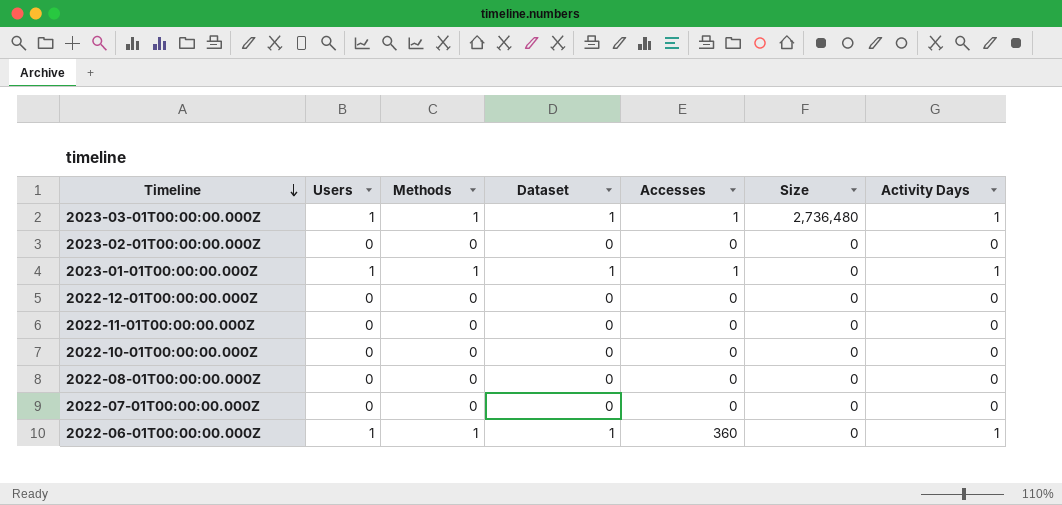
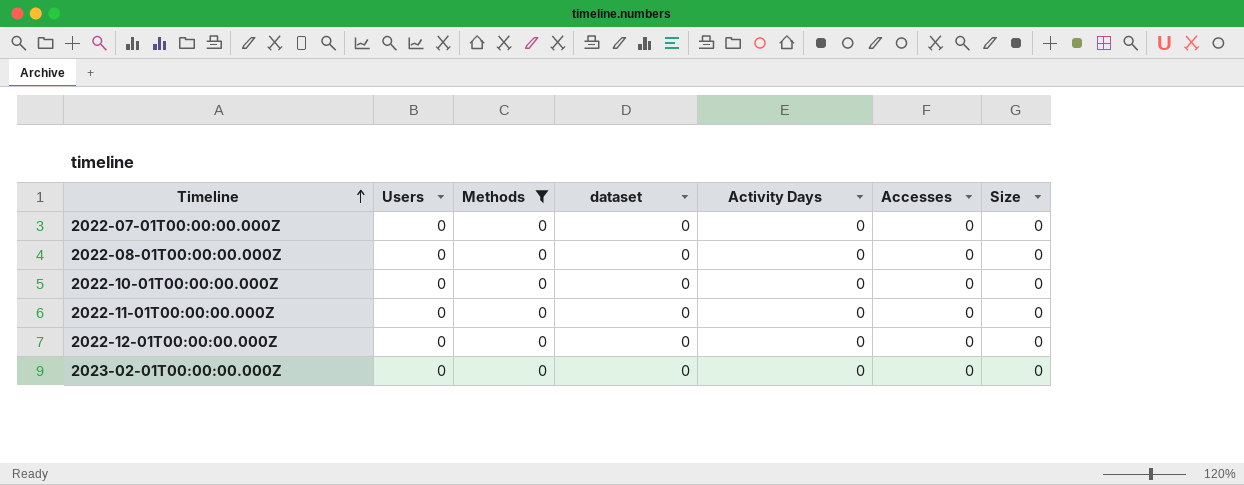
filter: none -> Methods = 0
row order: Timeline descending -> Timeline ascending
column name: Dataset -> dataset
column Activity Days | position: 7 -> 5

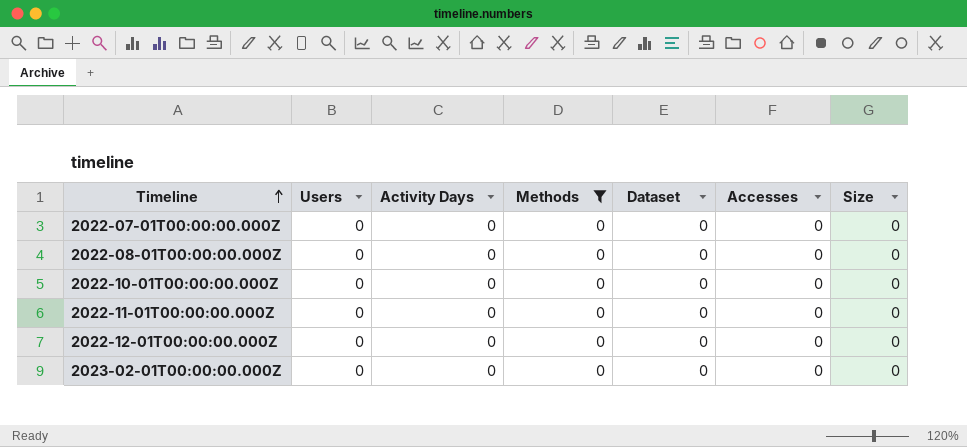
column Activity Days | position: 5 -> 3
column name: dataset -> Dataset

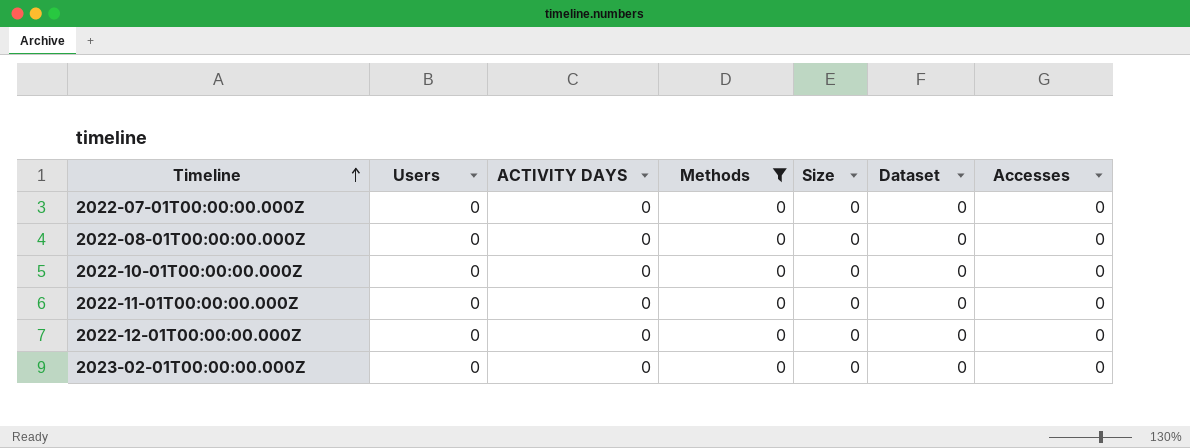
column name: Activity Days -> ACTIVITY DAYS
column Size | position: 7 -> 5

